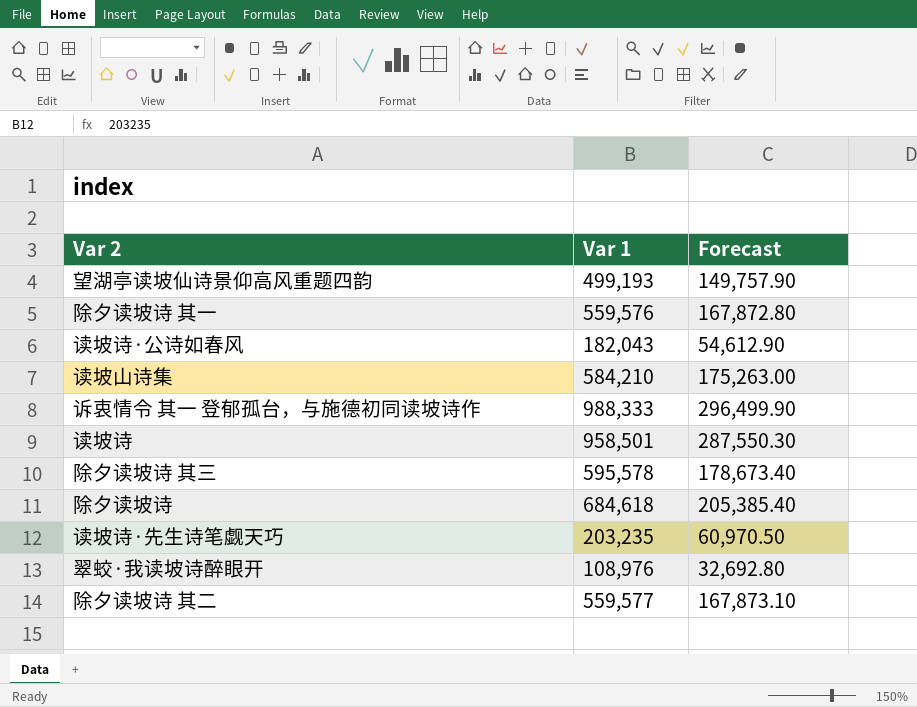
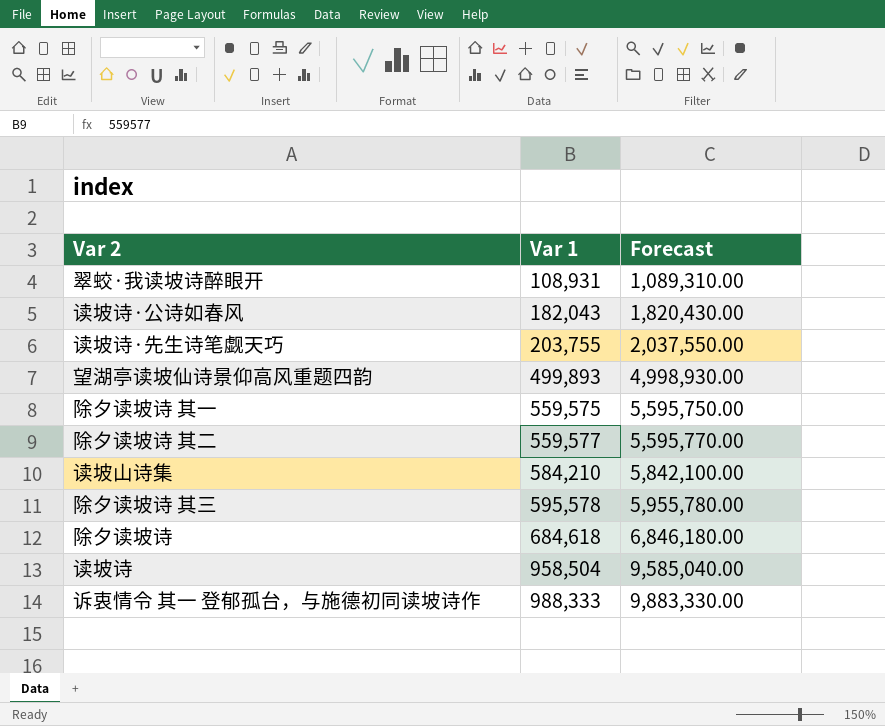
row order: none -> Var 1 ascending
column Forecast | formula: [Var 1] * 0.3 -> [Var 1] * 10
翠蛟·我读坡诗醉眼开 | Var 1: 108,976 -> 108,931
读坡诗·先生诗笔觑天巧 | Var 1: 203,235 -> 203,755
望湖亭读坡仙诗景仰高风重题四韵 | Var 1: 499,193 -> 499,893
除夕读坡诗 其一 | Var 1: 559,576 -> 559,575
读坡诗 | Var 1: 958,501 -> 958,504

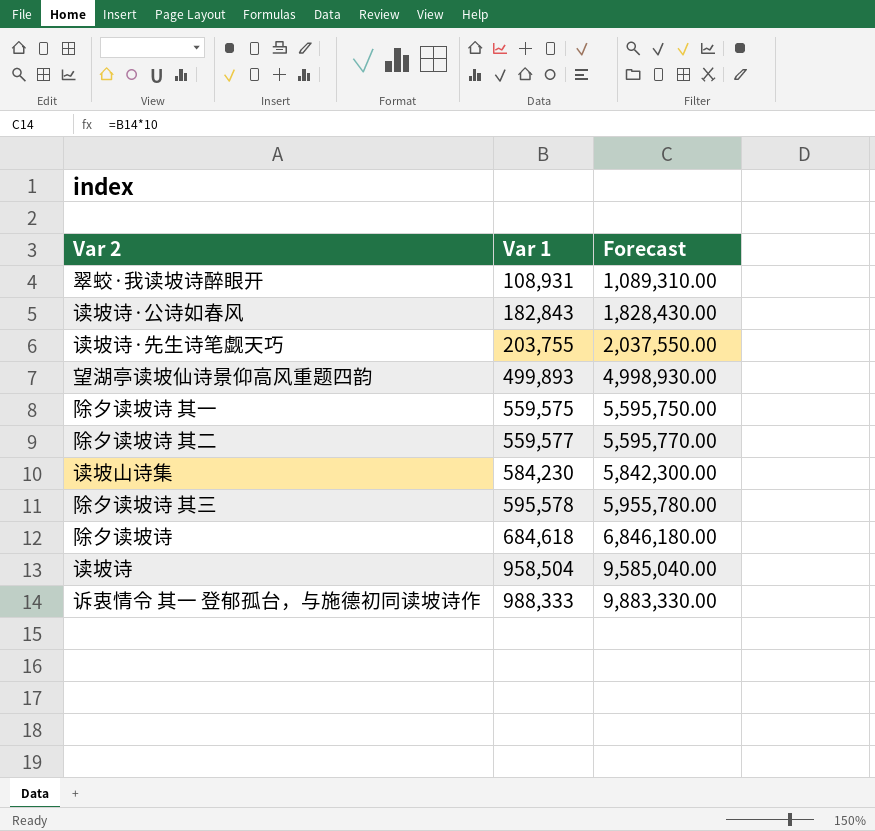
读坡诗·公诗如春风 | Var 1: 182,043 -> 182,843
读坡诗·公诗如春风 | Forecast: 1,820,430.00 -> 1,828,430.00
读坡山诗集 | Var 1: 584,210 -> 584,230
读坡山诗集 | Forecast: 5,842,100.00 -> 5,842,300.00

